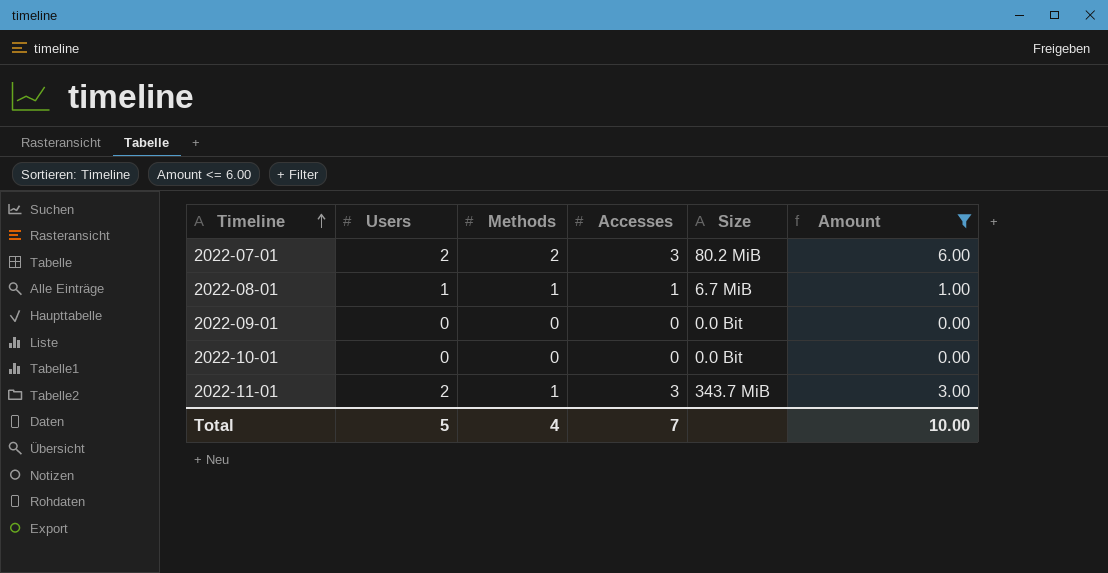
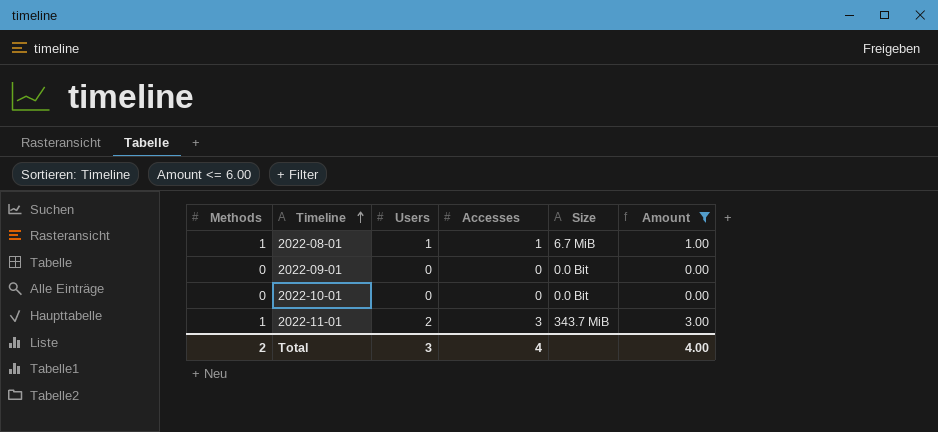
column Methods | position: 3 -> 1
row 2022-07-01: 2 | 2 | 3 | 80.2 MiB | 6.00 -> none
Total | Methods: 4 -> 2
Total | Users: 5 -> 3
Total | Accesses: 7 -> 4
Total | Amount: 10.00 -> 4.00

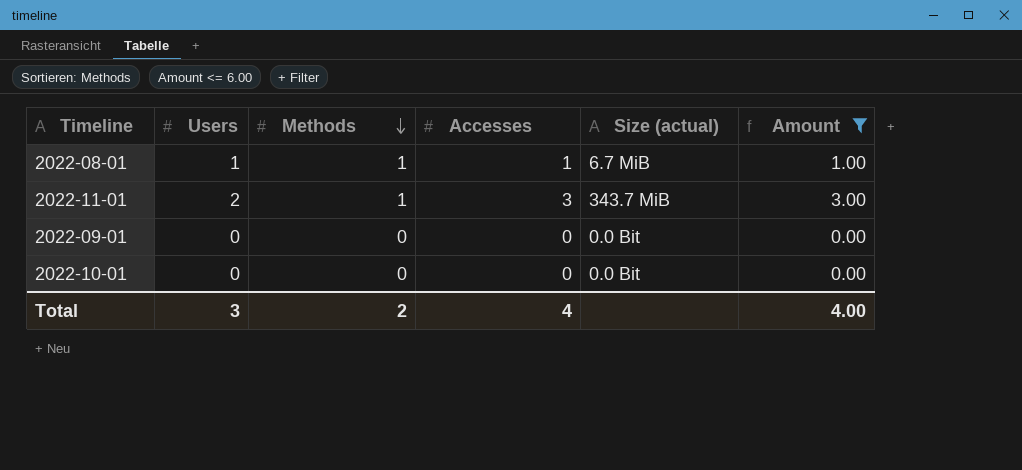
row order: Timeline ascending -> Methods descending
column Methods | position: 1 -> 3
column name: Size -> Size (actual)

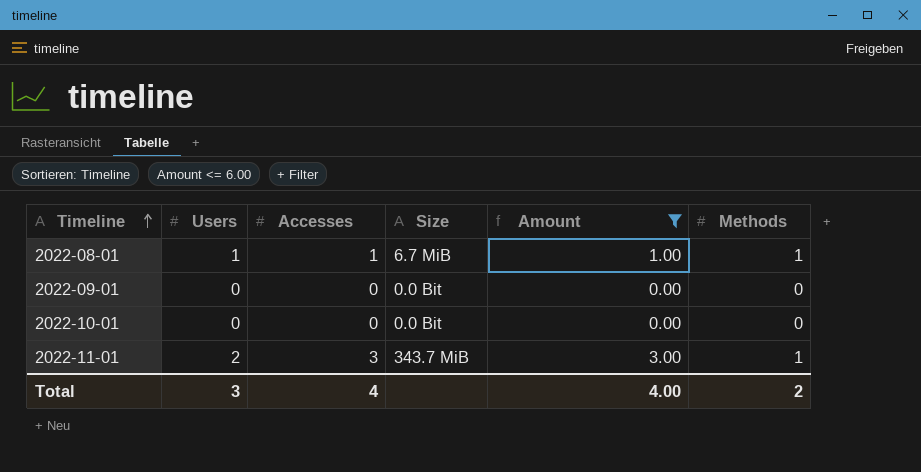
row order: Methods descending -> Timeline ascending
column name: Size (actual) -> Size
column Methods | position: 3 -> 6

